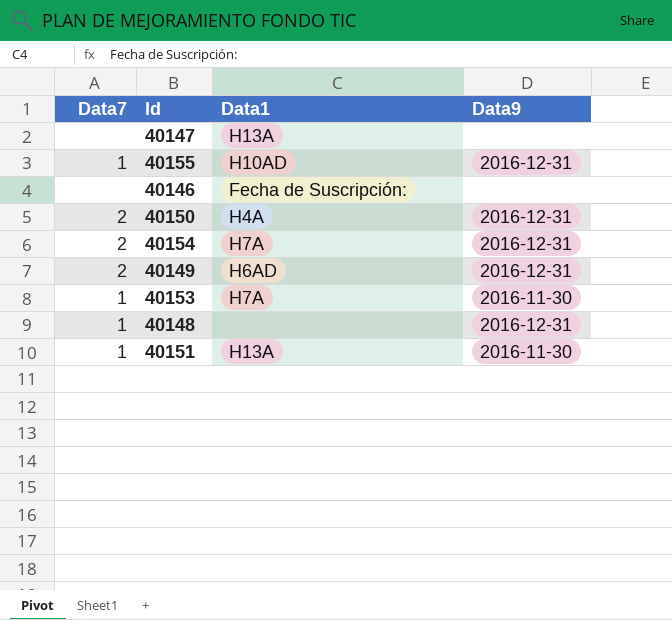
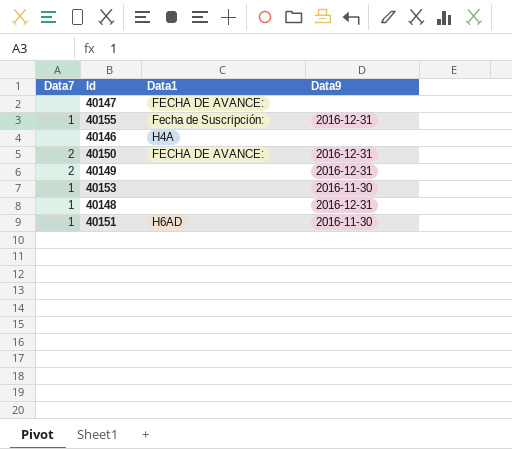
row 40154: 2 | H7A | 2016-12-31 -> none
40147 | Data1: H13A -> FECHA DE AVANCE:
40155 | Data1: H10AD -> Fecha de Suscripción:
40146 | Data1: Fecha de Suscripción: -> H4A
40150 | Data1: H4A -> FECHA DE AVANCE:
40149 | Data1: H6AD -> none
40153 | Data1: H7A -> none
40151 | Data1: H13A -> H6AD

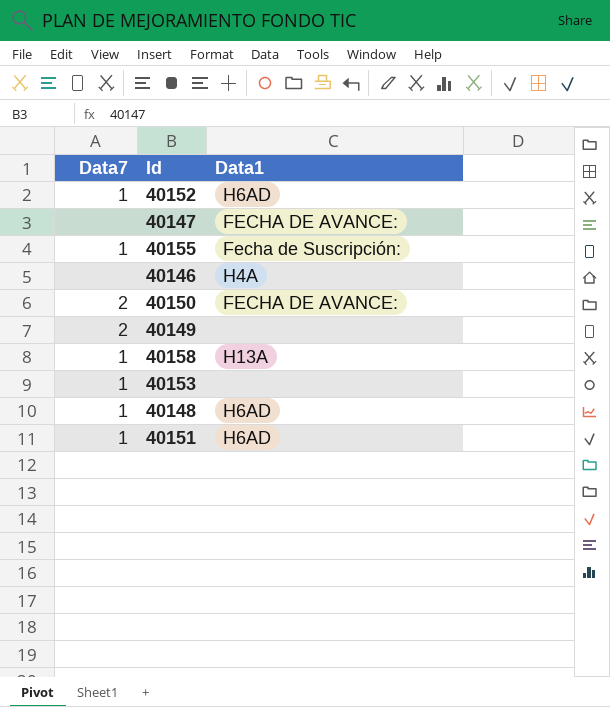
column Data9 | position: 4 -> none
row 40152: none -> 1 | H6AD
row 40158: none -> 1 | H13A
40148 | Data1: none -> H6AD

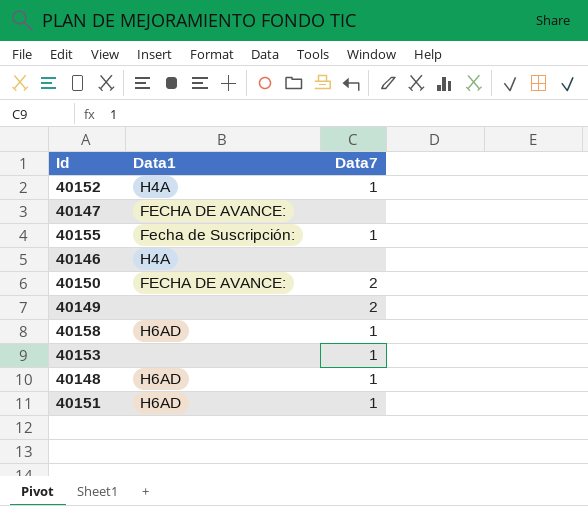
column Data7 | position: 1 -> 3
40152 | Data1: H6AD -> H4A
40158 | Data1: H13A -> H6AD

